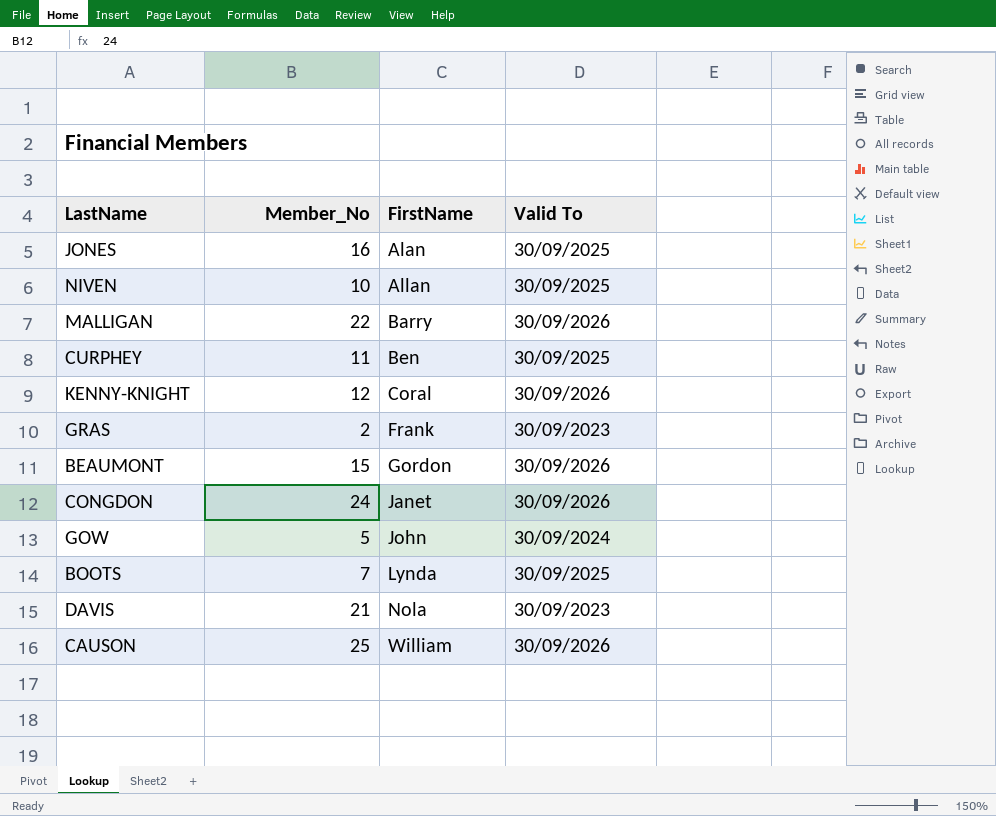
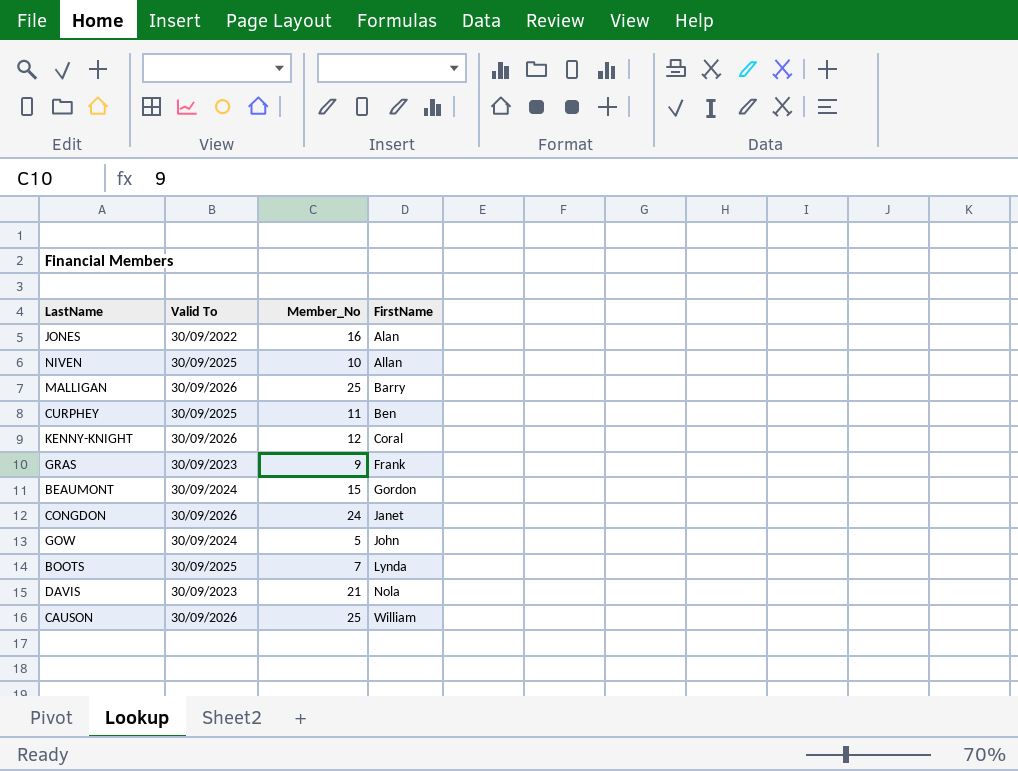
column Valid To | position: 4 -> 2
JONES | Valid To: 30/09/2025 -> 30/09/2022
MALLIGAN | Member_No: 22 -> 25
GRAS | Member_No: 2 -> 9
BEAUMONT | Valid To: 30/09/2026 -> 30/09/2024

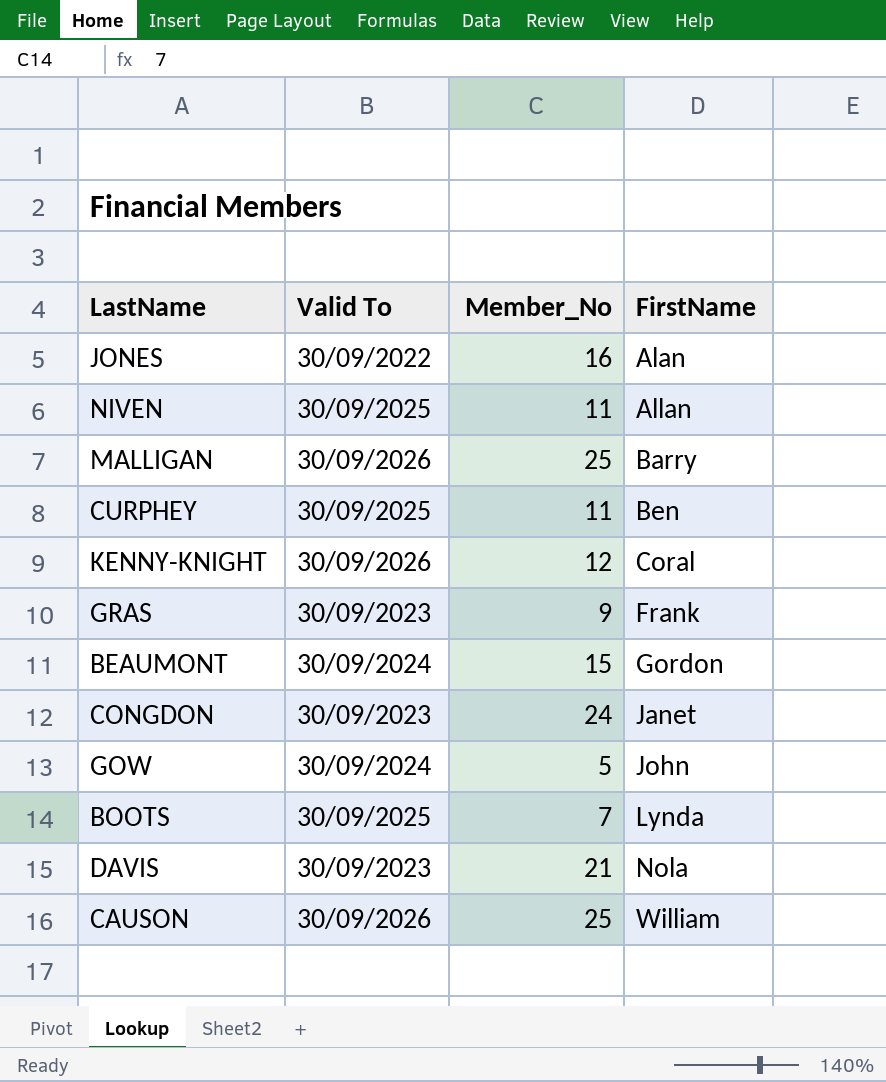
NIVEN | Member_No: 10 -> 11
CONGDON | Valid To: 30/09/2026 -> 30/09/2023

